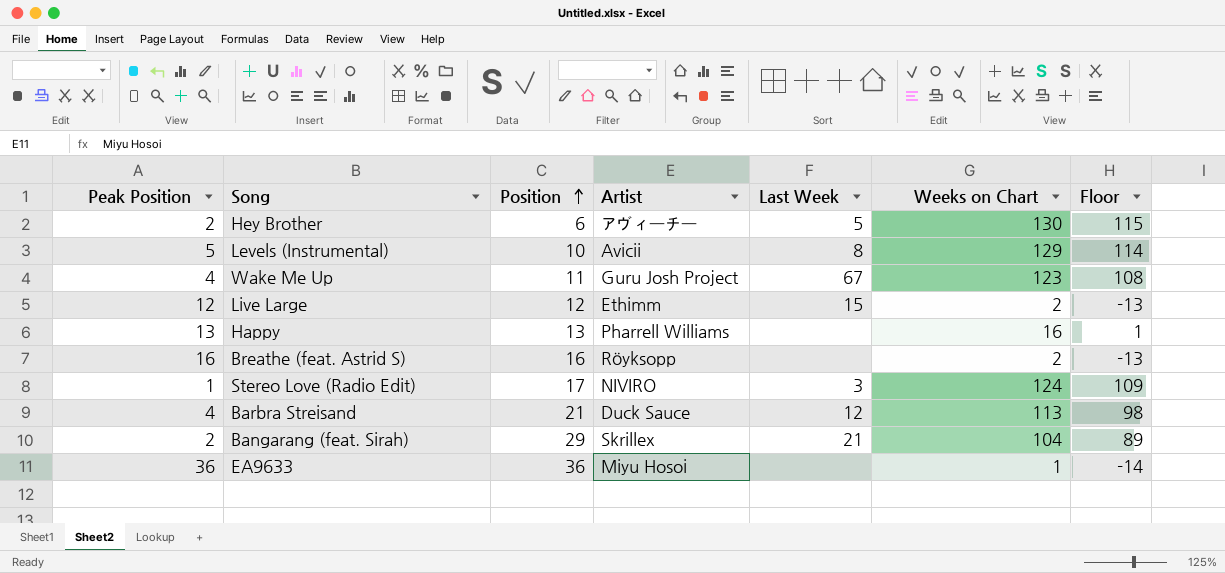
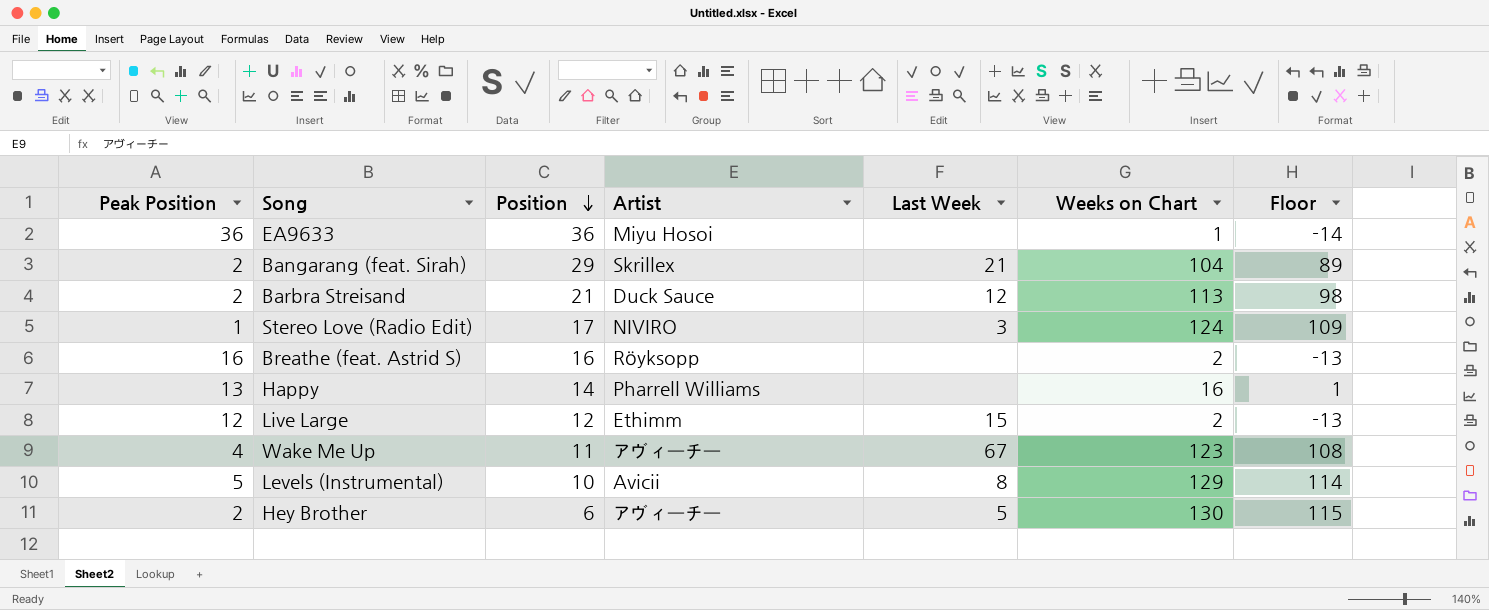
row order: Position ascending -> Position descending
Barbra Streisand | Peak Position: 4 -> 2
Happy | Position: 13 -> 14
Wake Me Up | Artist: Guru Josh Project -> アヴィーチー

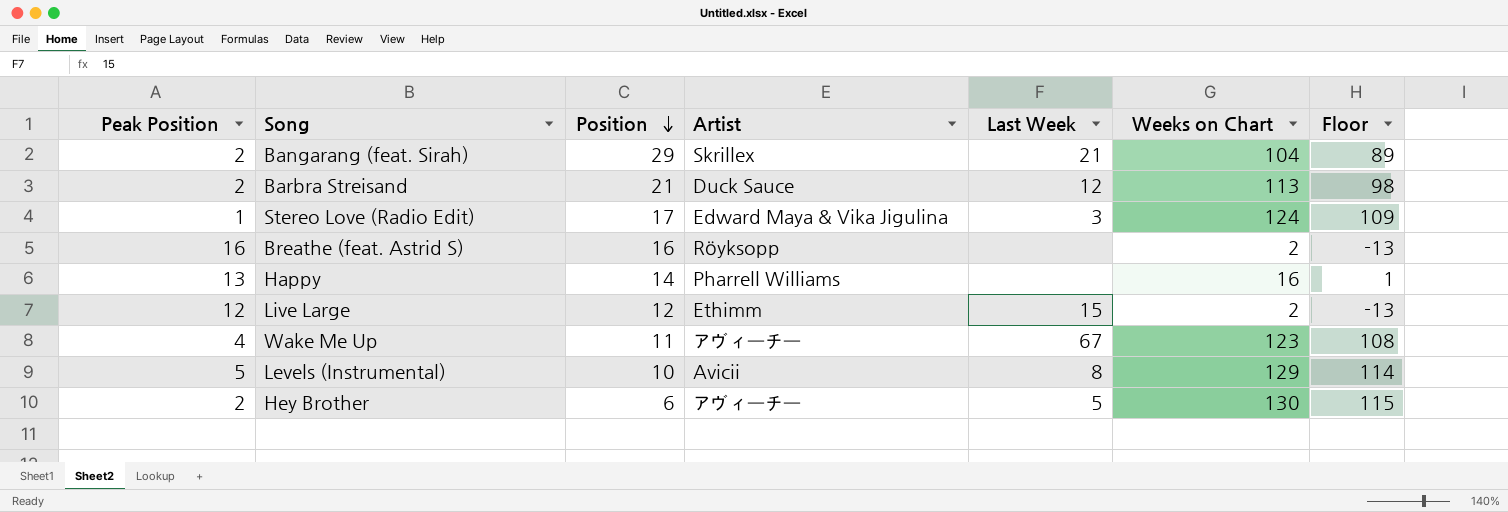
row EA9633: 36 | 36 | Miyu Hosoi | none | 1 | -14 -> none
Stereo Love (Radio Edit) | Artist: NIVIRO -> Edward Maya & Vika Jigulina

